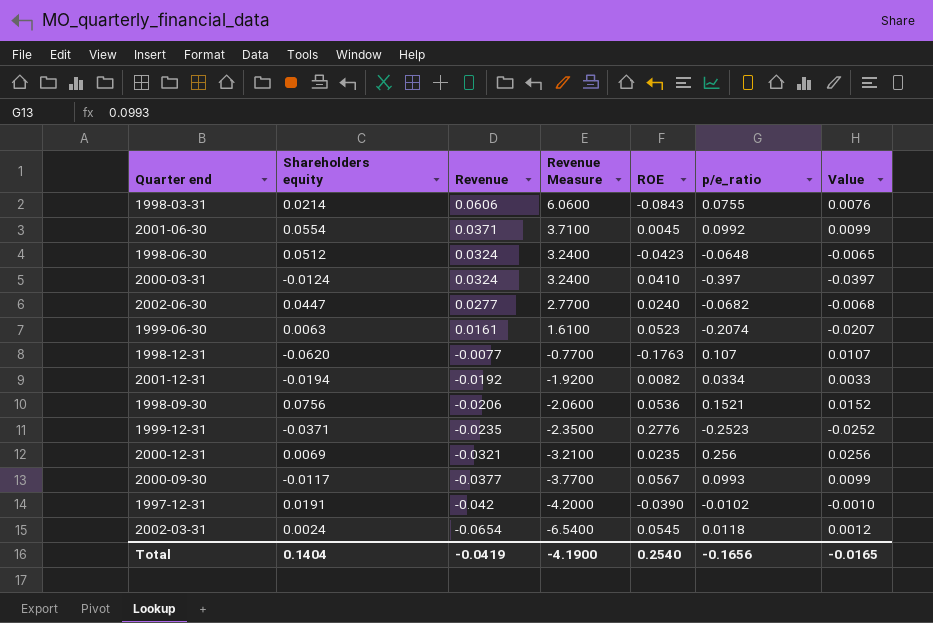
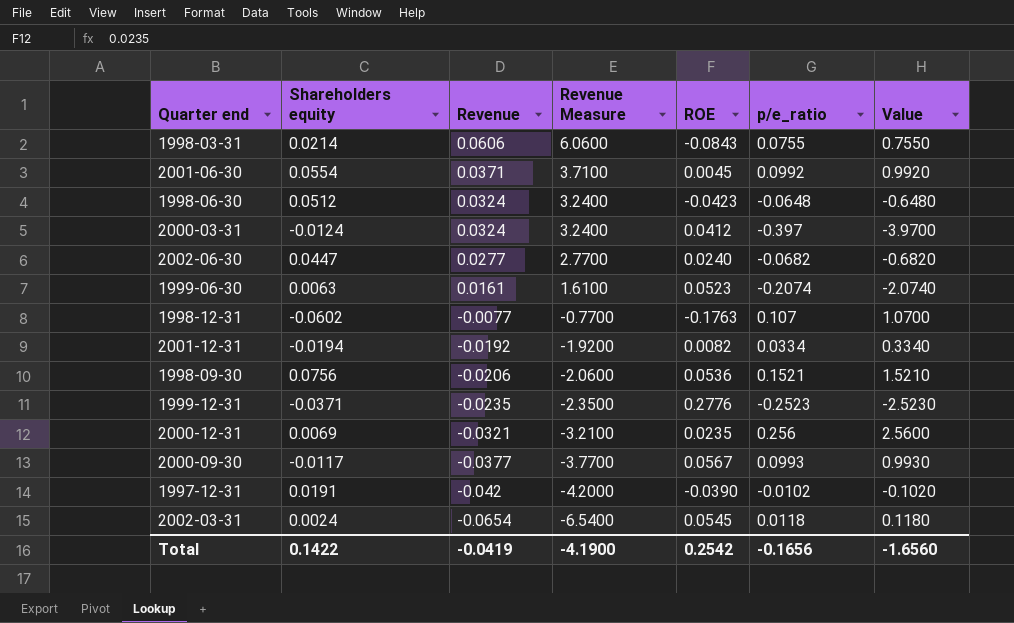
column Value | formula: [p/e_ratio] * 0.1 -> [p/e_ratio] * 10
2000-03-31 | ROE: 0.0410 -> 0.0412
1998-12-31 | Shareholders equity: -0.0620 -> -0.0602
Total | Shareholders equity: 0.1404 -> 0.1422
Total | ROE: 0.2540 -> 0.2542
Total | Value: -0.0165 -> -1.6560

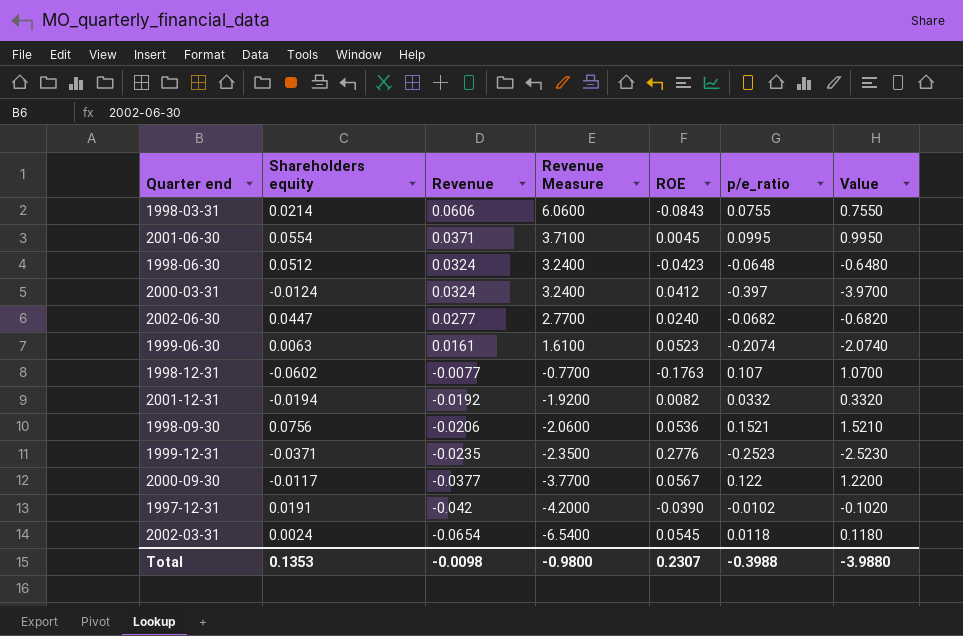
row 2000-12-31: 0.0069 | -0.0321 | -3.2100 | 0.0235 | 0.256 | 2.5600 -> none
2001-06-30 | p/e_ratio: 0.0992 -> 0.0995
2001-06-30 | Value: 0.9920 -> 0.9950
2001-12-31 | p/e_ratio: 0.0334 -> 0.0332
2001-12-31 | Value: 0.3340 -> 0.3320
2000-09-30 | p/e_ratio: 0.0993 -> 0.122
2000-09-30 | Value: 0.9930 -> 1.2200
Total | Shareholders equity: 0.1422 -> 0.1353
Total | Revenue: -0.0419 -> -0.0098
Total | Revenue Measure: -4.1900 -> -0.9800
Total | ROE: 0.2542 -> 0.2307
Total | p/e_ratio: -0.1656 -> -0.3988
Total | Value: -1.6560 -> -3.9880

